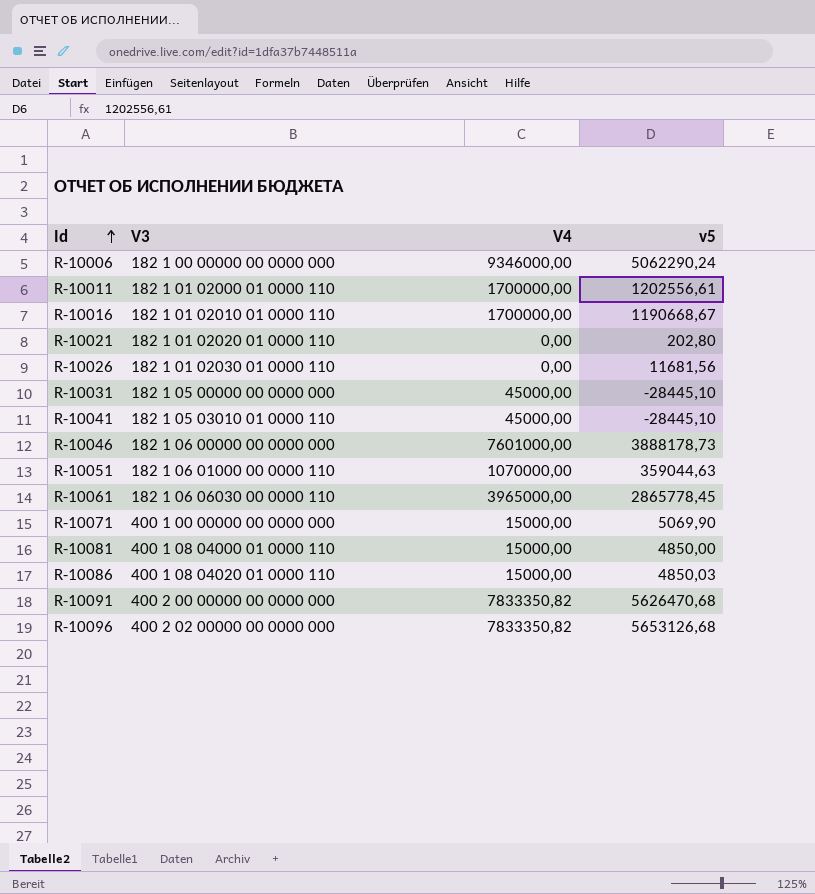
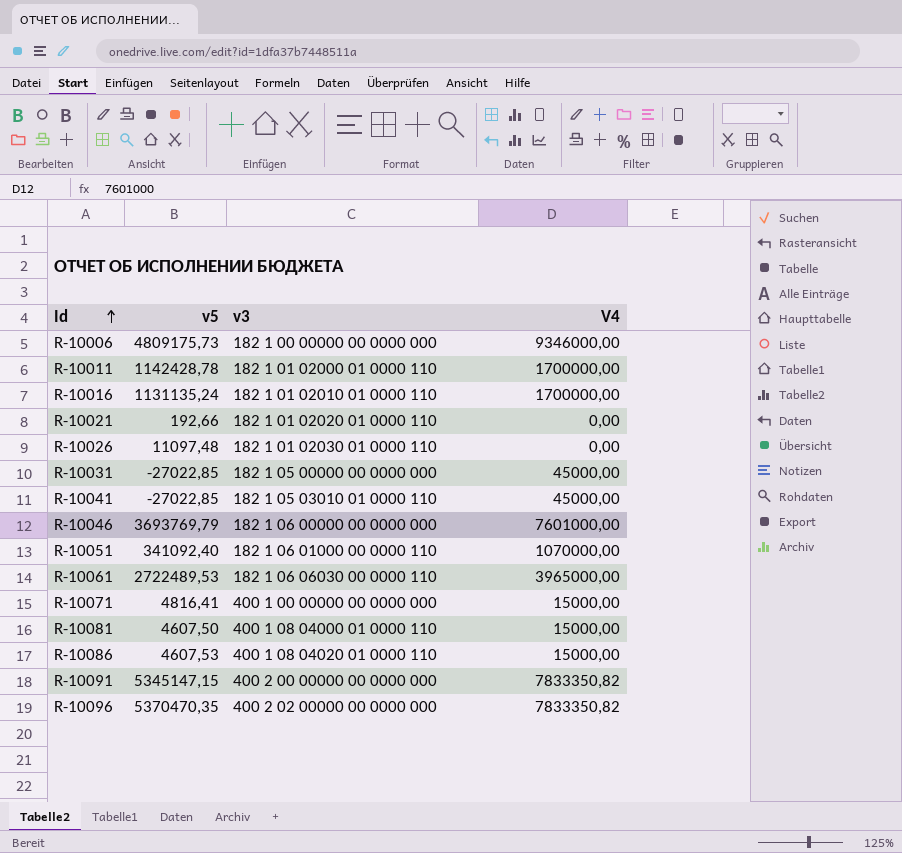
column v5 | position: 4 -> 2
column name: V3 -> v3
R-10006 | v5: 5062290,24 -> 4809175,73
R-10011 | v5: 1202556,61 -> 1142428,78
R-10016 | v5: 1190668,67 -> 1131135,24
R-10021 | v5: 202,80 -> 192,66
R-10026 | v5: 11681,56 -> 11097,48
R-10031 | v5: -28445,10 -> -27022,85
R-10041 | v5: -28445,10 -> -27022,85
R-10046 | v5: 3888178,73 -> 3693769,79
R-10051 | v5: 359044,63 -> 341092,40
R-10061 | v5: 2865778,45 -> 2722489,53
R-10071 | v5: 5069,90 -> 4816,41
R-10081 | v5: 4850,00 -> 4607,50
R-10086 | v5: 4850,03 -> 4607,53
R-10091 | v5: 5626470,68 -> 5345147,15
R-10096 | v5: 5653126,68 -> 5370470,35

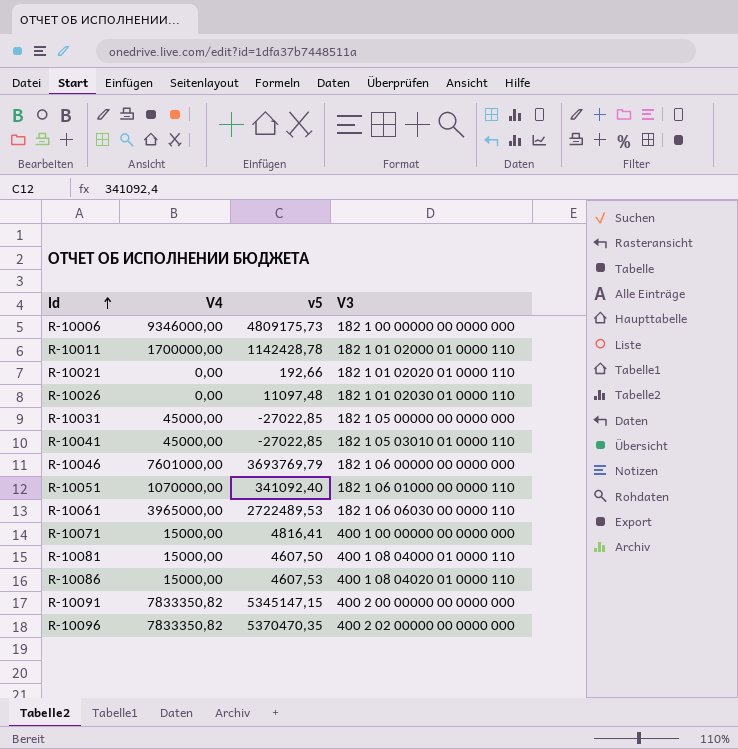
column V4 | position: 4 -> 2
column name: v3 -> V3
row R-10016: 1131135,24 | 182 1 01 02010 01 0000 110 | 1700000,00 -> none

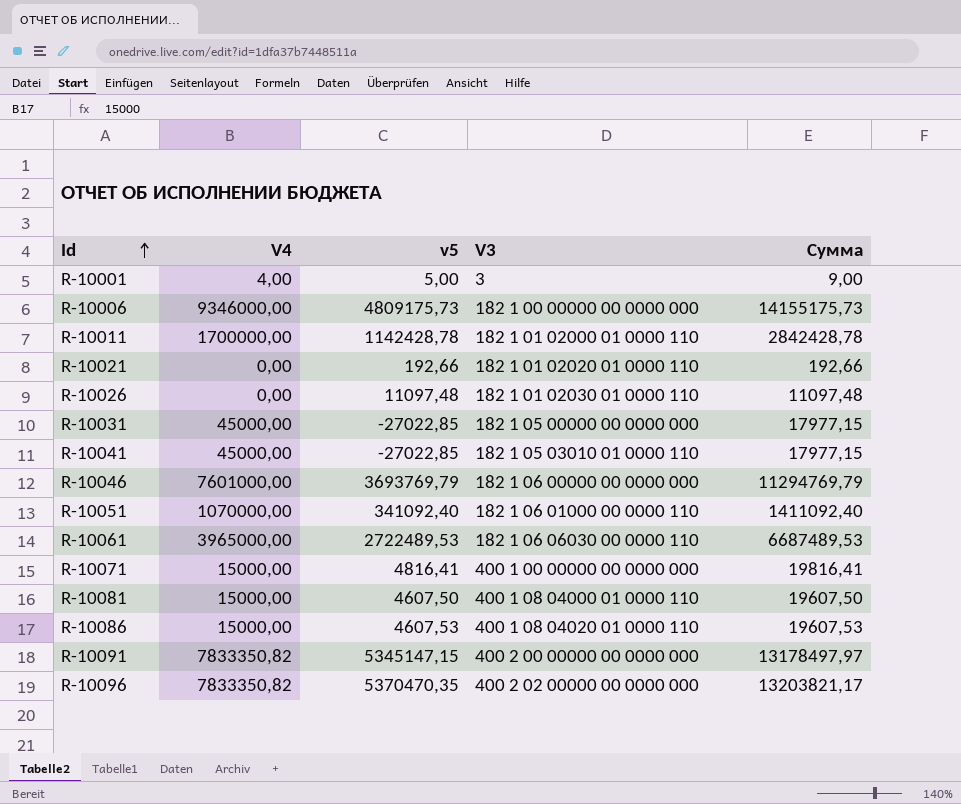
column Сумма | formula: none -> [V4] + [v5]
row R-10001: none -> 4,00 | 5,00 | 3 | 9,00

